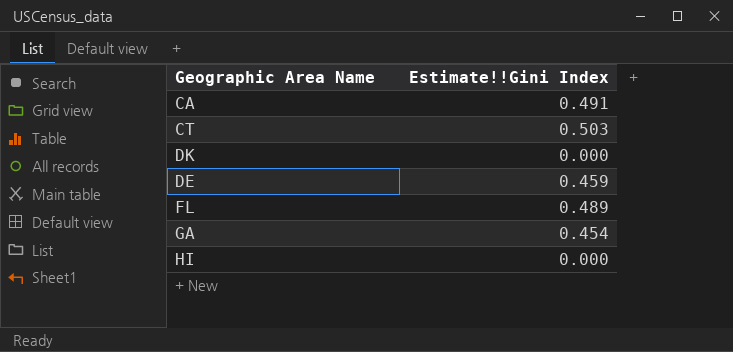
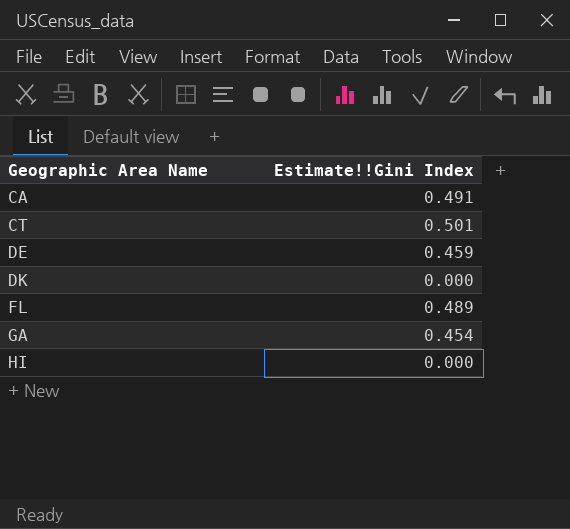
row order: none -> Geographic Area Name ascending
CT | Estimate!!Gini Index: 0.503 -> 0.501

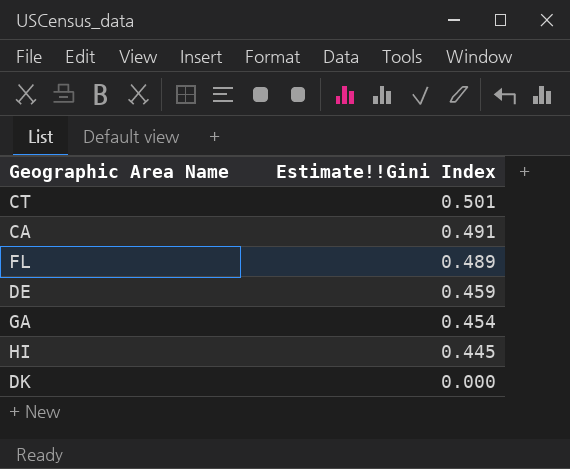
row order: Geographic Area Name ascending -> Estimate!!Gini Index descending
HI | Estimate!!Gini Index: 0.000 -> 0.445

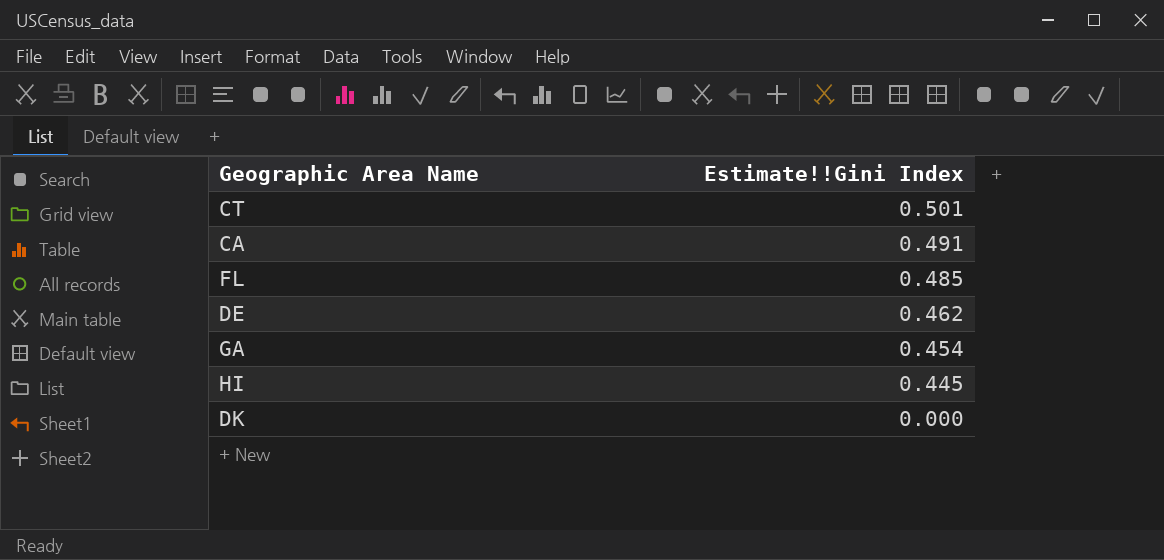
FL | Estimate!!Gini Index: 0.489 -> 0.485
DE | Estimate!!Gini Index: 0.459 -> 0.462

